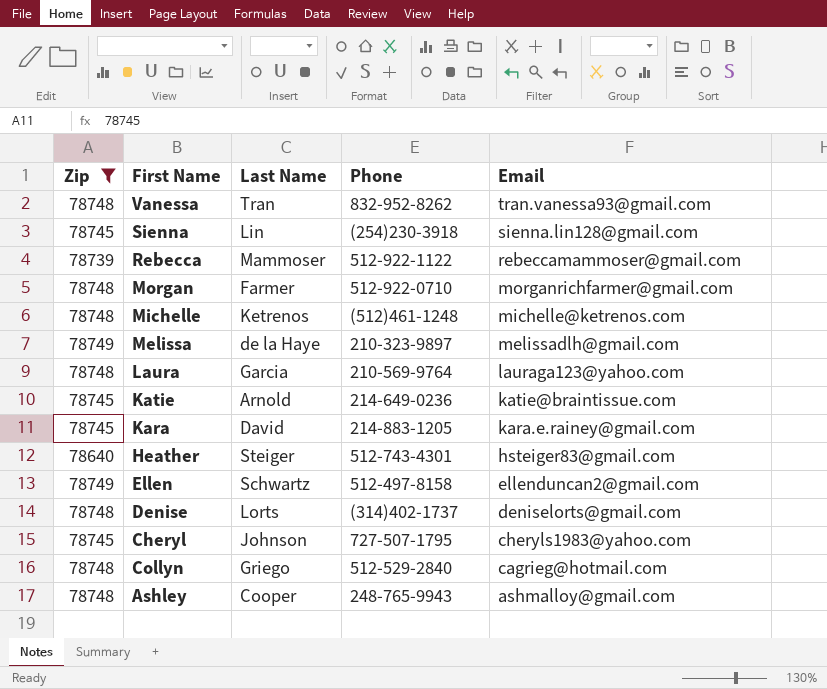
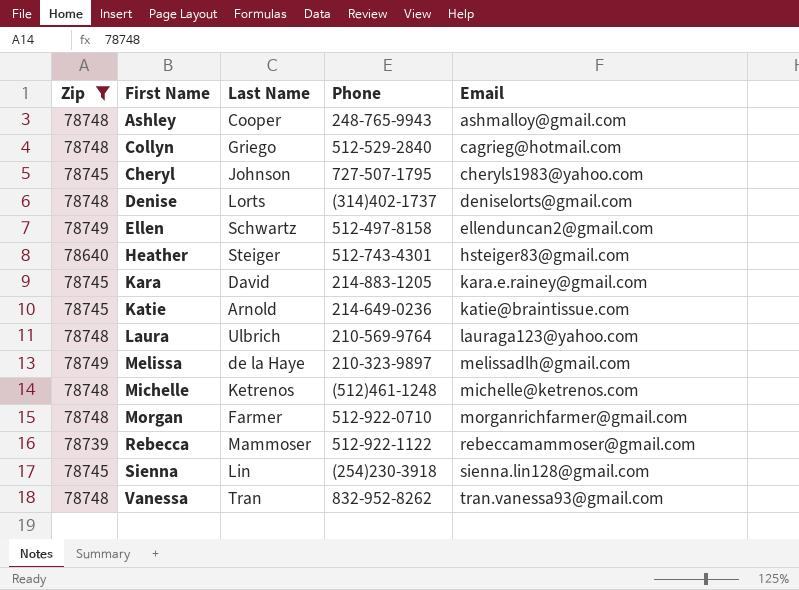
row order: Email descending -> Email ascending
Laura | Last Name: Garcia -> Ulbrich

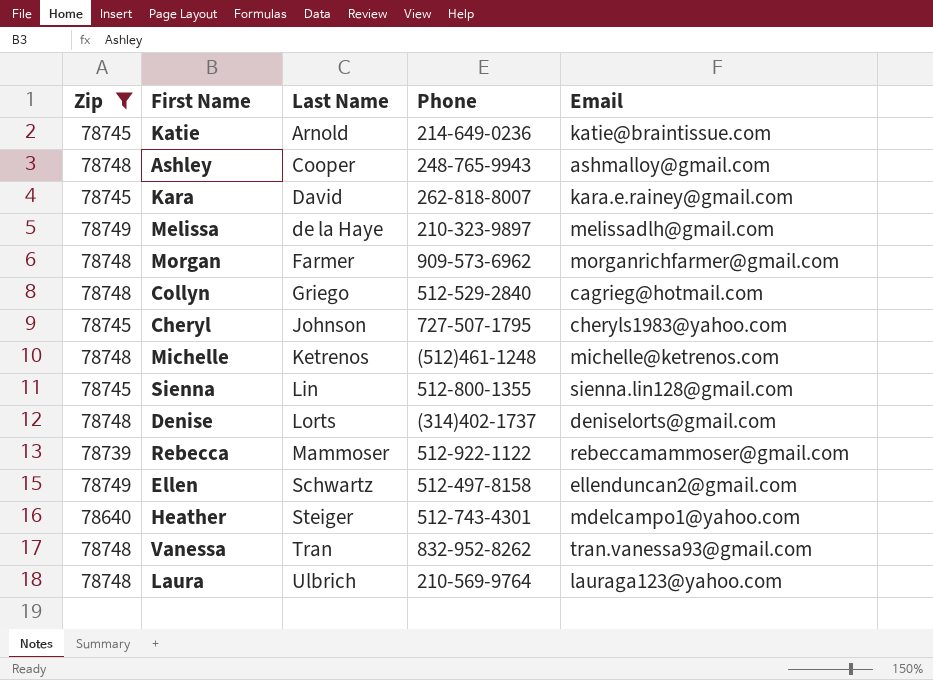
row order: Email ascending -> Last Name ascending
Kara | Phone: 214-883-1205 -> 262-818-8007
Morgan | Phone: 512-922-0710 -> 909-573-6962
Sienna | Phone: (254)230-3918 -> 512-800-1355
Heather | Email: hsteiger83@gmail.com -> mdelcampo1@yahoo.com

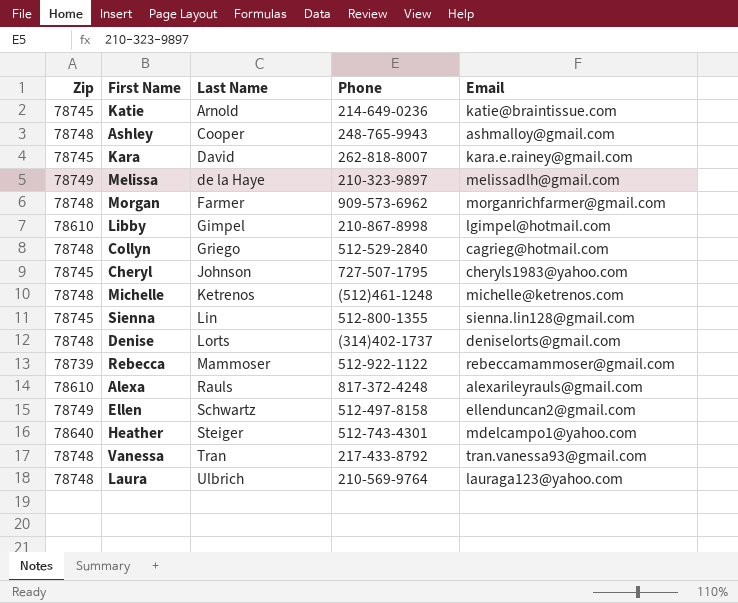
filter: Zip != 78610 -> none
Vanessa | Phone: 832-952-8262 -> 217-433-8792

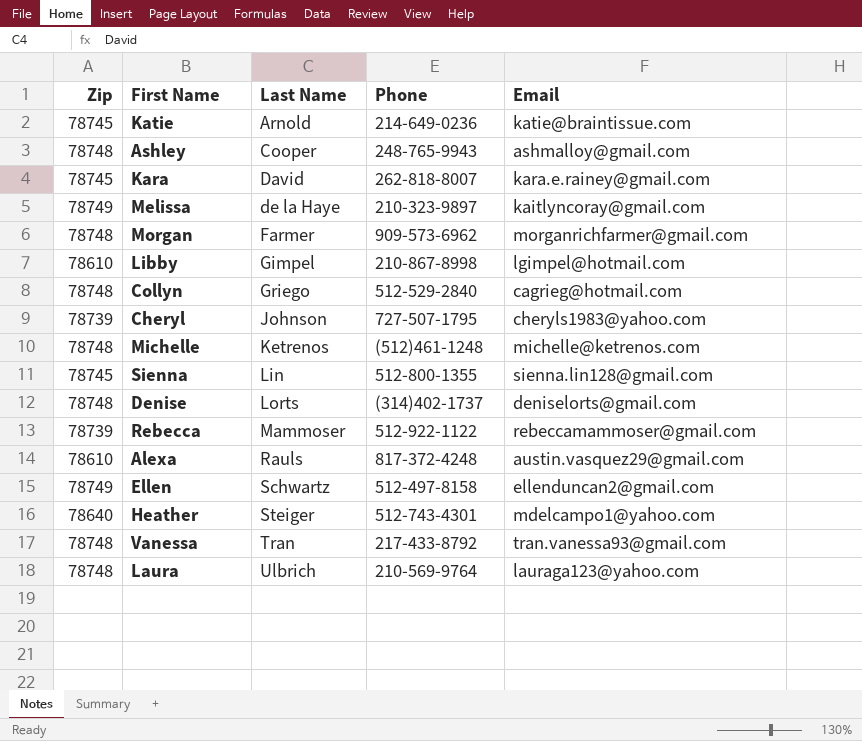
Melissa | Email: melissadlh@gmail.com -> kaitlyncoray@gmail.com
Cheryl | Zip: 78745 -> 78739
Alexa | Email: alexarileyrauls@gmail.com -> austin.vasquez29@gmail.com

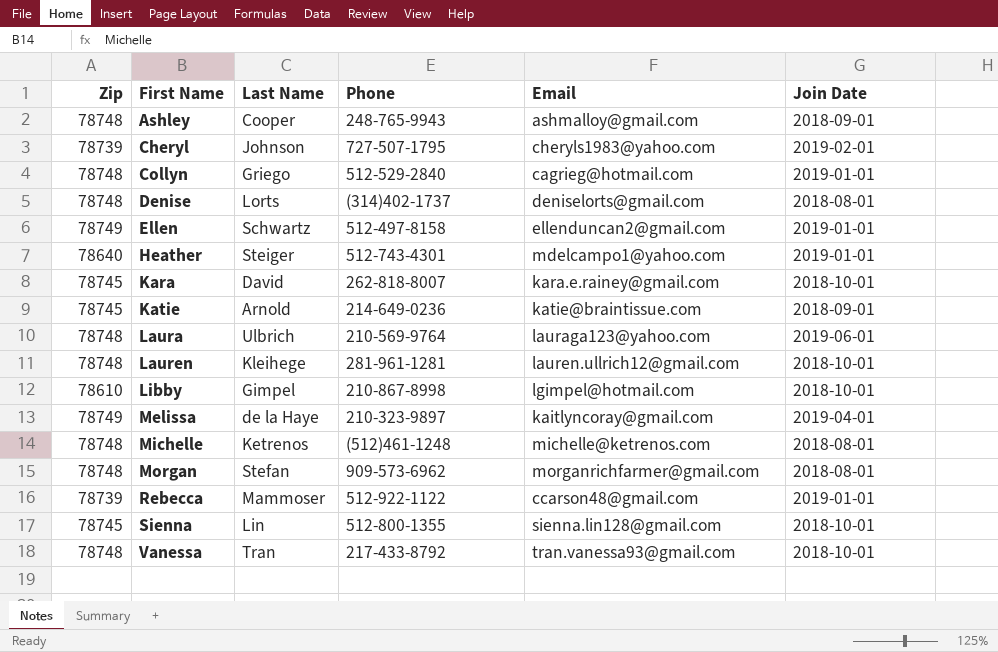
row order: Last Name ascending -> First Name ascending
column Join Date | position: none -> 6
row Alexa: 78610 | Rauls | 817-372-4248 | austin.vasquez29@gmail.com -> none
row Lauren: none -> 78748 | Kleihege | 281-961-1281 | lauren.ullrich12@gmail.com | 2018-10-01
Morgan | Last Name: Farmer -> Stefan
Rebecca | Email: rebeccamammoser@gmail.com -> ccarson48@gmail.com

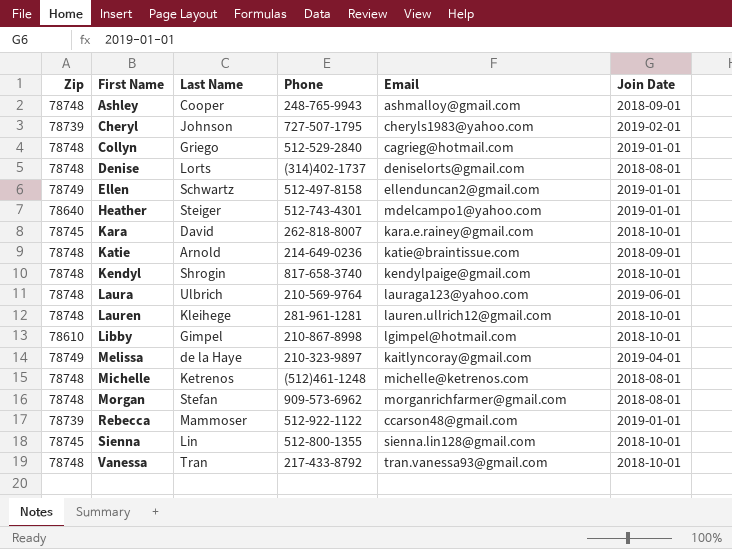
Katie | Zip: 78745 -> 78748
row Kendyl: none -> 78748 | Shrogin | 817-658-3740 | kendylpaige@gmail.com | 2018-10-01

